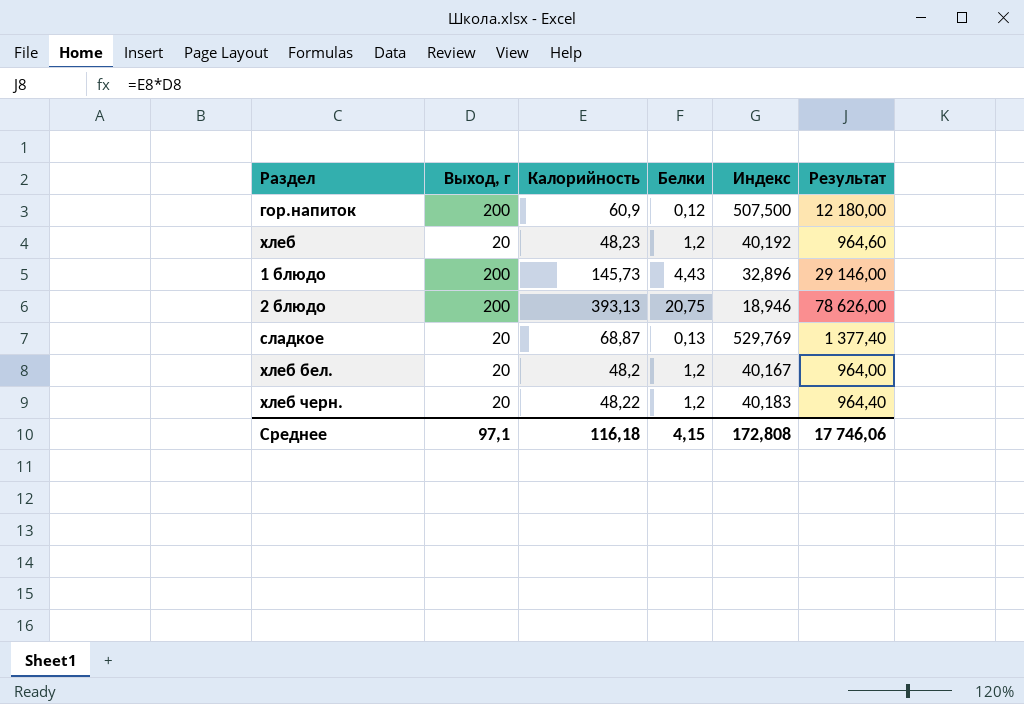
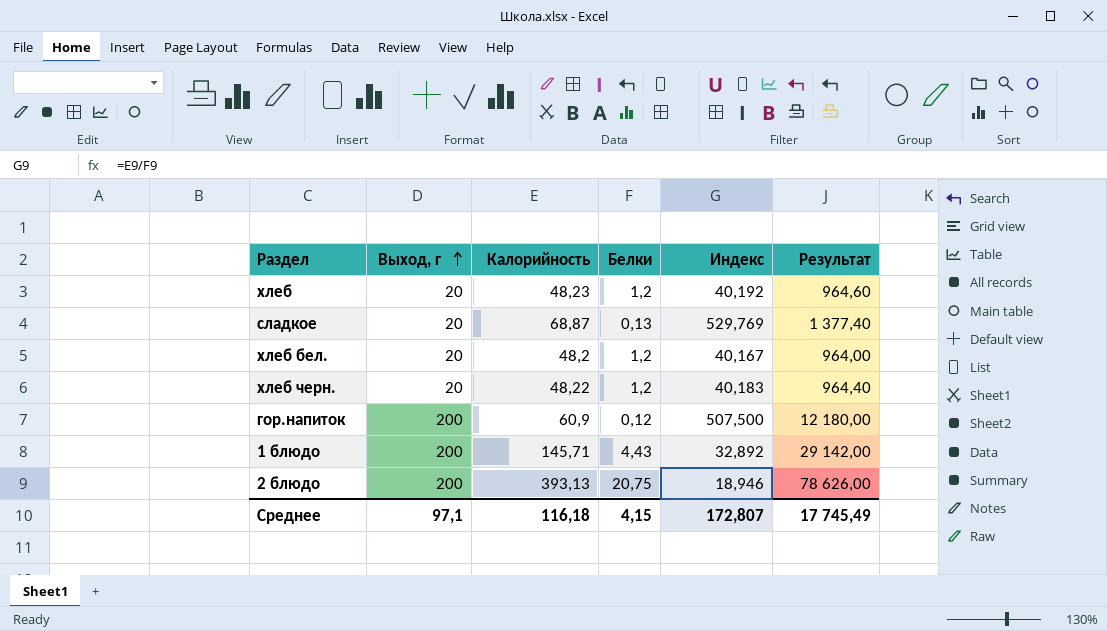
row order: none -> Выход, г ascending
1 блюдо | Калорийность: 145,73 -> 145,71
1 блюдо | Индекс: 32,896 -> 32,892
1 блюдо | Результат: 29 146,00 -> 29 142,00
Среднее | Индекс: 172,808 -> 172,807
Среднее | Результат: 17 746,06 -> 17 745,49

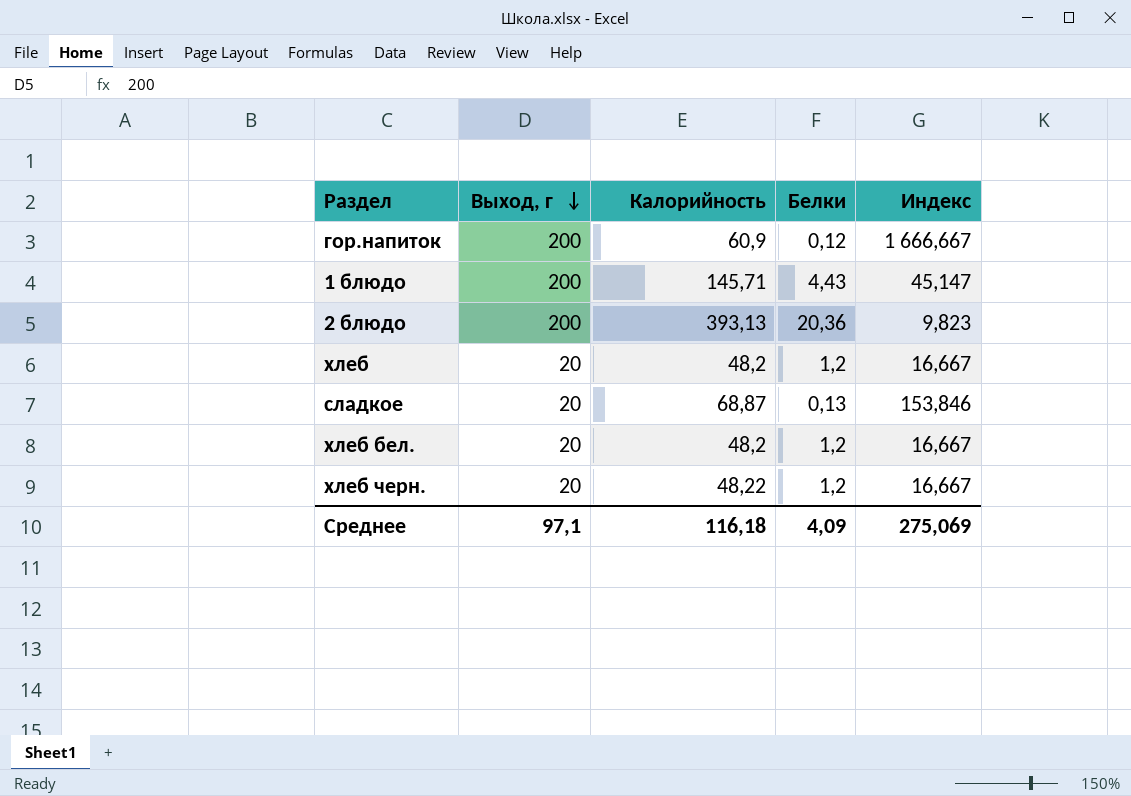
row order: Выход, г ascending -> Выход, г descending
column Результат | formula: [Выход, г] * [Калорийность] -> none
column Индекс | formula: [Калорийность] / [Белки] -> [Выход, г] / [Белки]
2 блюдо | Белки: 20,75 -> 20,36
хлеб | Калорийность: 48,23 -> 48,2
Среднее | Белки: 4,15 -> 4,09
Среднее | Индекс: 172,807 -> 275,069

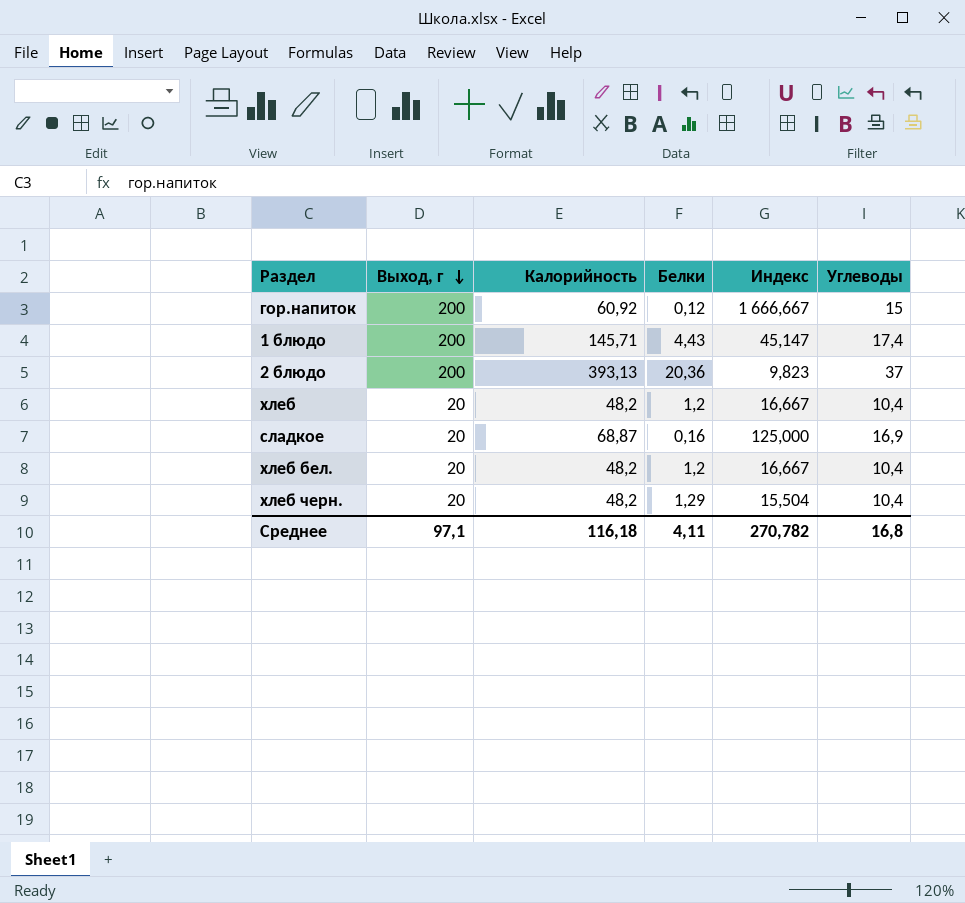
column Углеводы | position: none -> 6
гор.напиток | Калорийность: 60,9 -> 60,92
сладкое | Белки: 0,13 -> 0,16
сладкое | Индекс: 153,846 -> 125,000
хлеб черн. | Калорийность: 48,22 -> 48,2
хлеб черн. | Белки: 1,2 -> 1,29
хлеб черн. | Индекс: 16,667 -> 15,504
Среднее | Белки: 4,09 -> 4,11
Среднее | Индекс: 275,069 -> 270,782

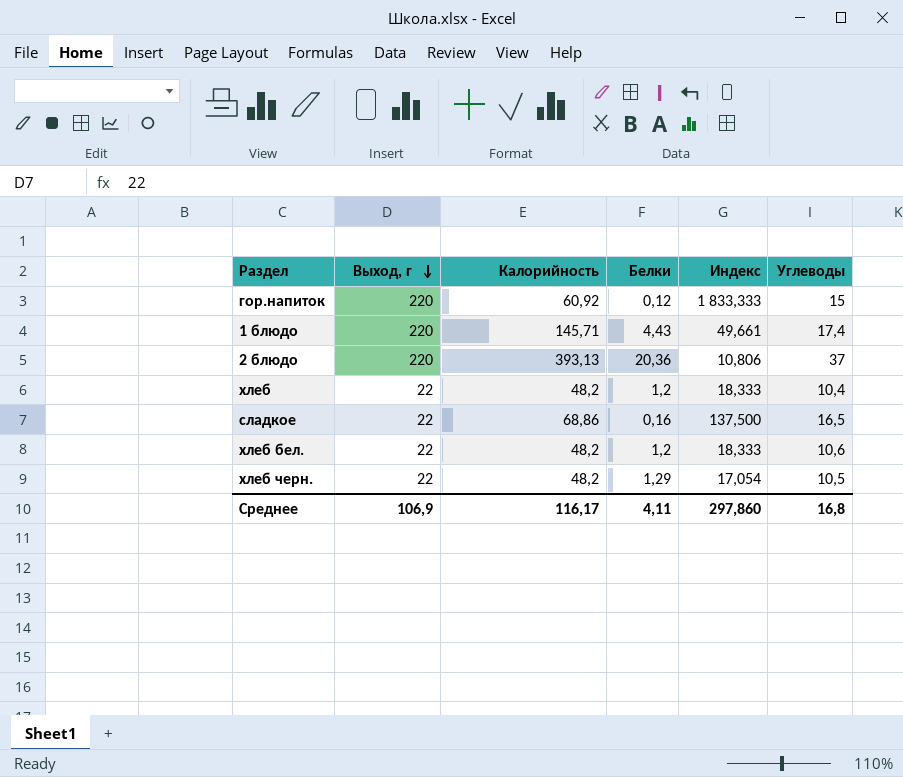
гор.напиток | Выход, г: 200 -> 220
гор.напиток | Индекс: 1 666,667 -> 1 833,333
1 блюдо | Выход, г: 200 -> 220
1 блюдо | Индекс: 45,147 -> 49,661
2 блюдо | Выход, г: 200 -> 220
2 блюдо | Индекс: 9,823 -> 10,806
хлеб | Выход, г: 20 -> 22
хлеб | Индекс: 16,667 -> 18,333
сладкое | Выход, г: 20 -> 22
сладкое | Калорийность: 68,87 -> 68,86
сладкое | Индекс: 125,000 -> 137,500
сладкое | Углеводы: 16,9 -> 16,5
хлеб бел. | Выход, г: 20 -> 22
хлеб бел. | Индекс: 16,667 -> 18,333
хлеб бел. | Углеводы: 10,4 -> 10,6
хлеб черн. | Выход, г: 20 -> 22
хлеб черн. | Индекс: 15,504 -> 17,054
хлеб черн. | Углеводы: 10,4 -> 10,5
Среднее | Выход, г: 97,1 -> 106,9
Среднее | Калорийность: 116,18 -> 116,17
Среднее | Индекс: 270,782 -> 297,860

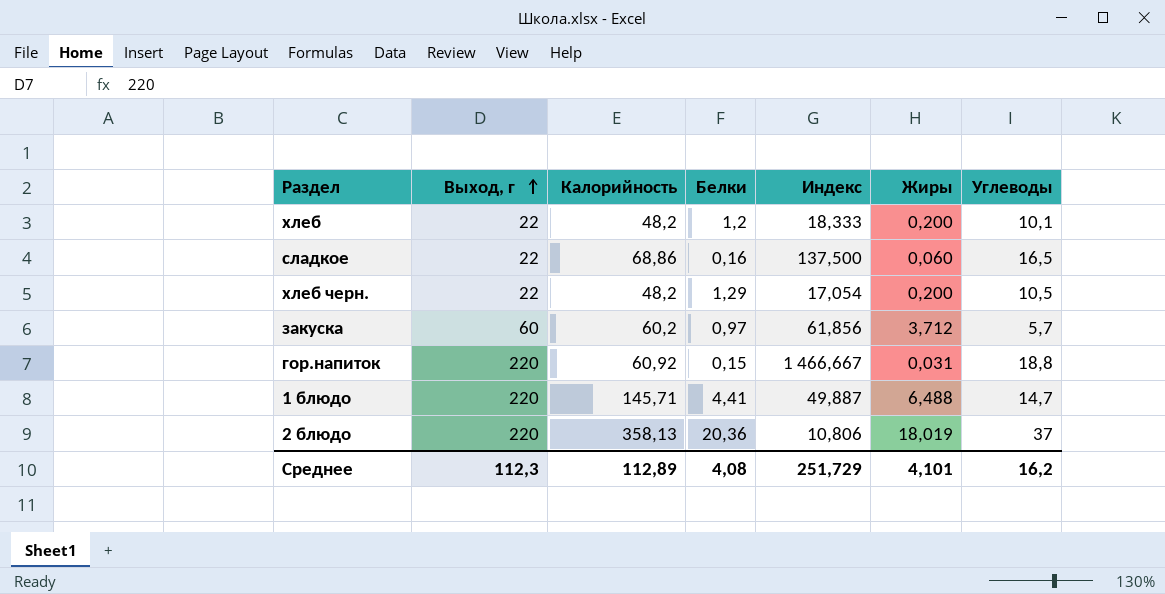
row order: Выход, г descending -> Выход, г ascending
column Жиры | position: none -> 6
row хлеб бел.: 22 | 48,2 | 1,2 | 18,333 | 10,6 -> none
хлеб | Углеводы: 10,4 -> 10,1
row закуска: none -> 60 | 60,2 | 0,97 | 61,856 | 3,712 | 5,7
гор.напиток | Белки: 0,12 -> 0,15
гор.напиток | Индекс: 1 833,333 -> 1 466,667
гор.напиток | Углеводы: 15 -> 18,8
1 блюдо | Белки: 4,43 -> 4,41
1 блюдо | Индекс: 49,661 -> 49,887
1 блюдо | Углеводы: 17,4 -> 14,7
2 блюдо | Калорийность: 393,13 -> 358,13
Среднее | Выход, г: 106,9 -> 112,3
Среднее | Калорийность: 116,17 -> 112,89
Среднее | Белки: 4,11 -> 4,08
Среднее | Индекс: 297,860 -> 251,729
Среднее | Углеводы: 16,8 -> 16,2

